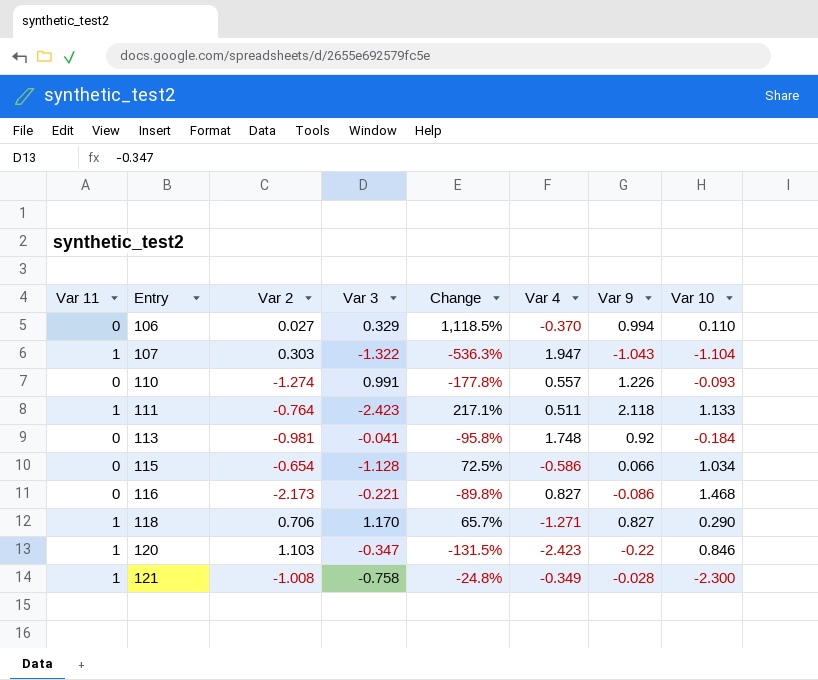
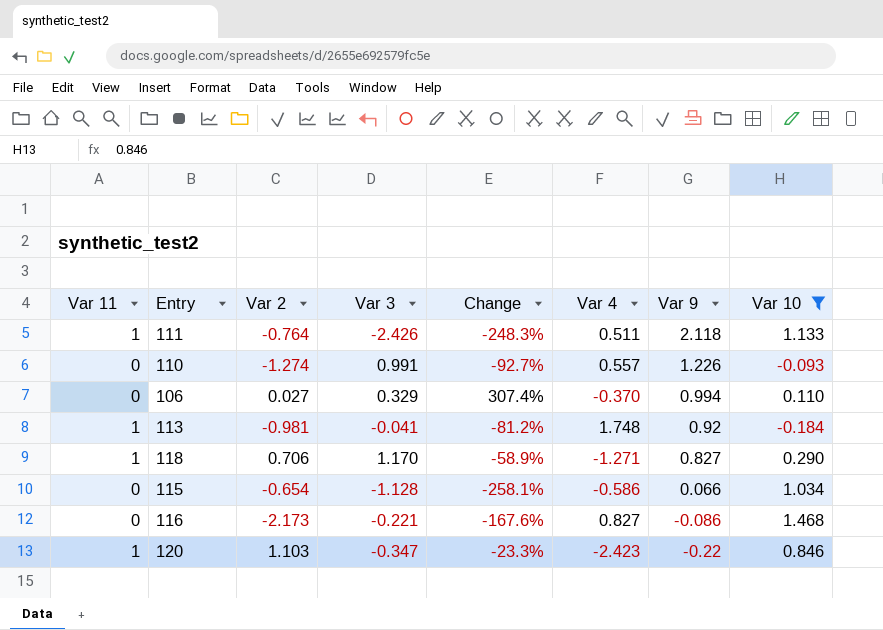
filter: none -> Var 10 >= -0.184
row order: Entry ascending -> Var 9 descending
column Change | formula: ([Var 3] - [Var 2]) / [Var 2] -> ([Var 10] - [Var 2]) / [Var 2]
111 | Var 3: -2.423 -> -2.426
113 | Var 11: 0 -> 1

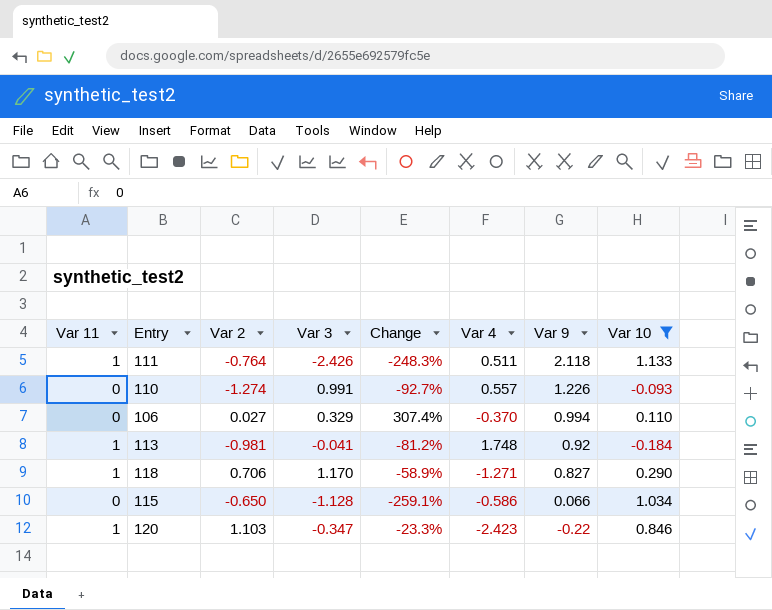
row 116: 0 | -2.173 | -0.221 | -167.6% | 0.827 | -0.086 | 1.468 -> none
115 | Var 2: -0.654 -> -0.650
115 | Change: -258.1% -> -259.1%

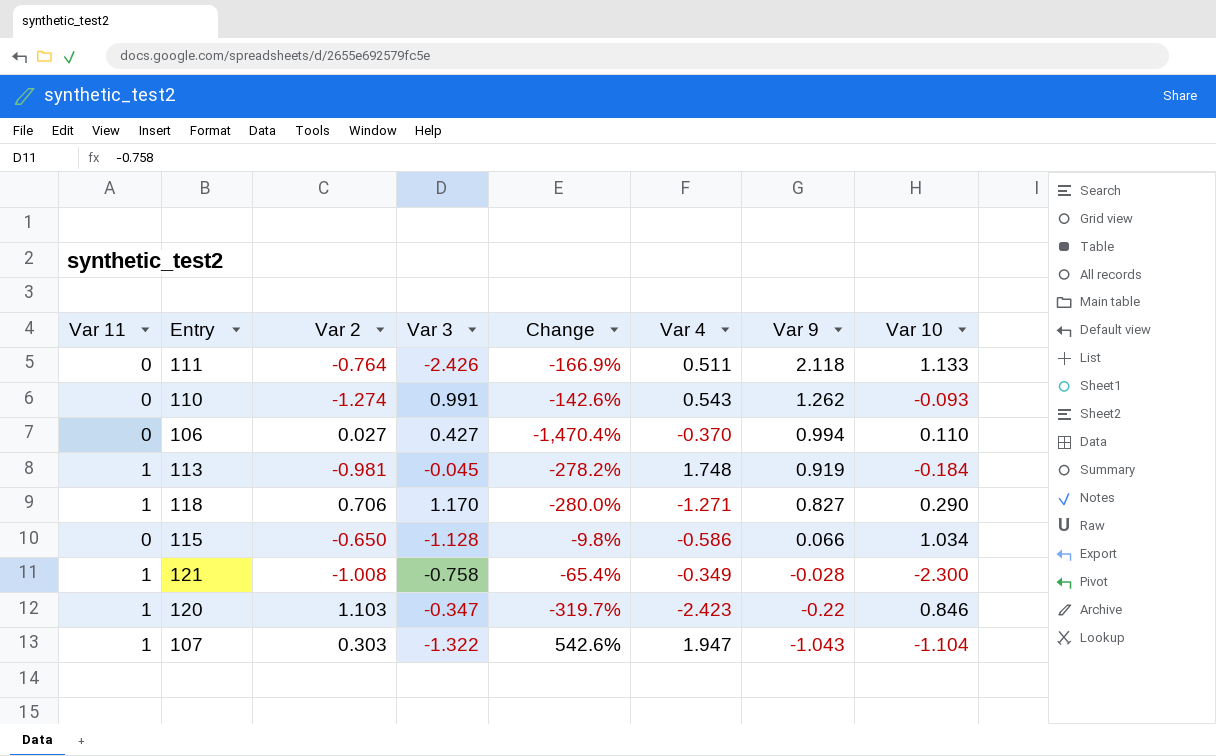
filter: Var 10 >= -0.184 -> none
column Change | formula: ([Var 10] - [Var 2]) / [Var 2] -> ([Var 4] - [Var 2]) / [Var 2]
111 | Var 11: 1 -> 0
110 | Var 4: 0.557 -> 0.543
110 | Var 9: 1.226 -> 1.262
106 | Var 3: 0.329 -> 0.427
113 | Var 3: -0.041 -> -0.045
113 | Var 9: 0.92 -> 0.919

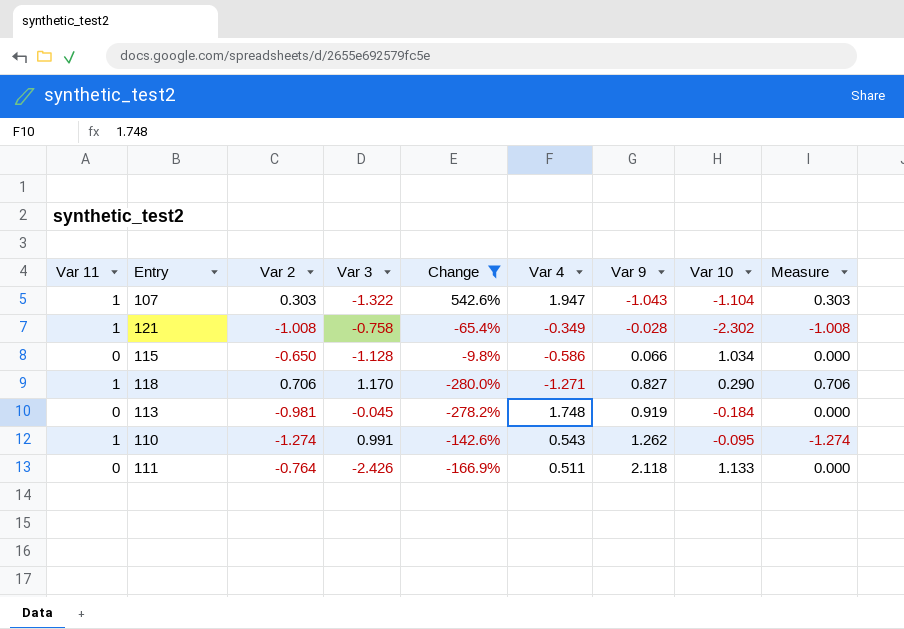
filter: none -> Change >= -280.0%
row order: Var 9 descending -> Var 9 ascending
column Measure | formula: none -> [Var 11] * [Var 2]
121 | Var 10: -2.300 -> -2.302
113 | Var 11: 1 -> 0
110 | Var 11: 0 -> 1
110 | Var 10: -0.093 -> -0.095

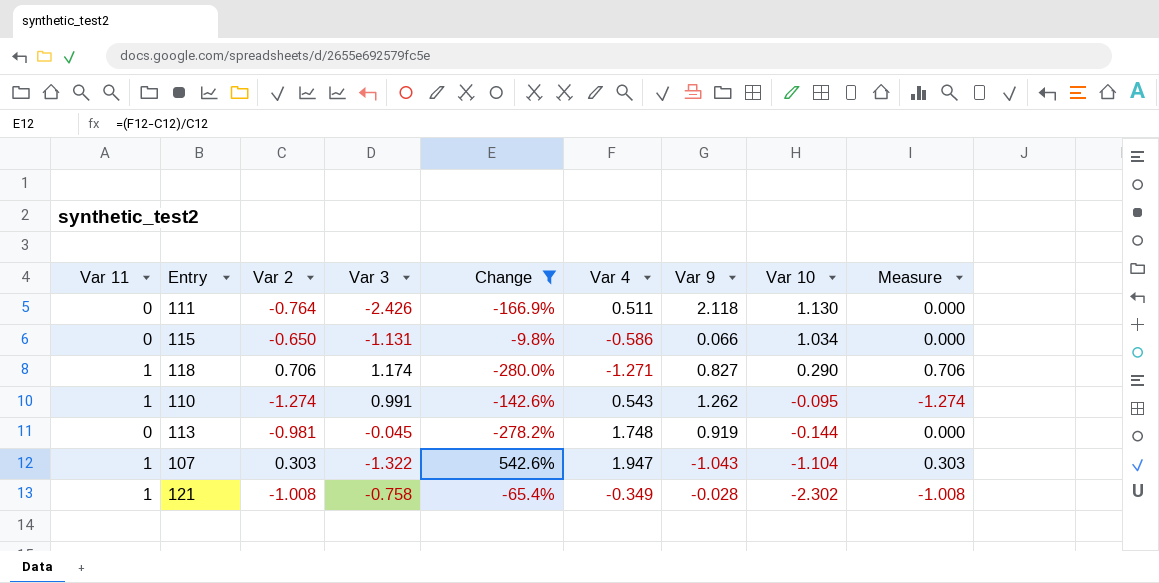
row order: Var 9 ascending -> Var 10 descending
111 | Var 10: 1.133 -> 1.130
115 | Var 3: -1.128 -> -1.131
118 | Var 3: 1.170 -> 1.174
113 | Var 10: -0.184 -> -0.144

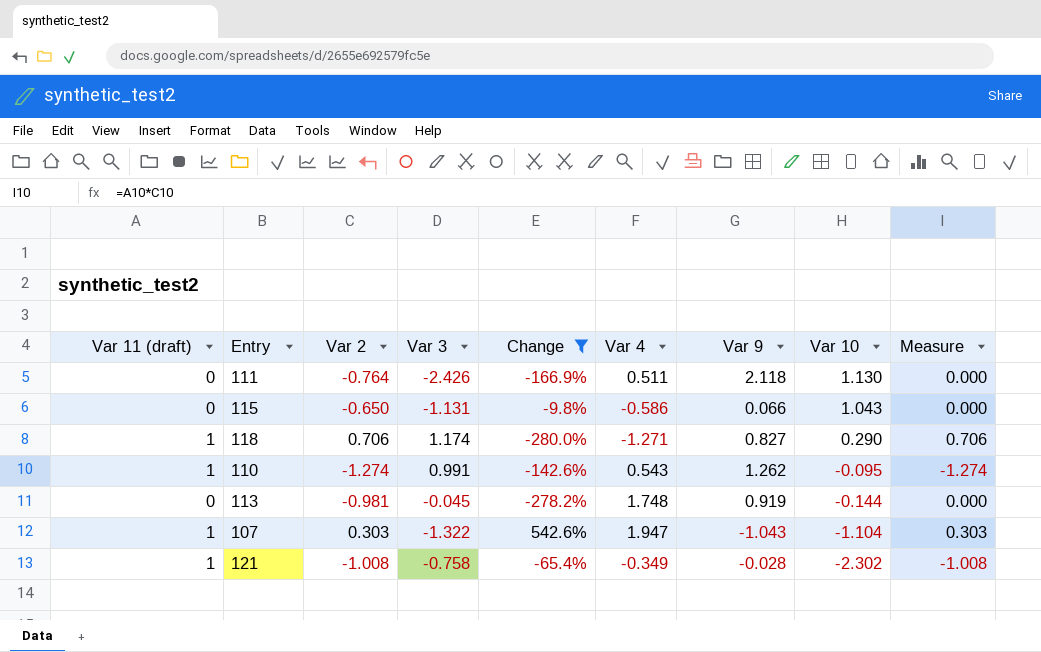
column name: Var 11 -> Var 11 (draft)
115 | Var 10: 1.034 -> 1.043

